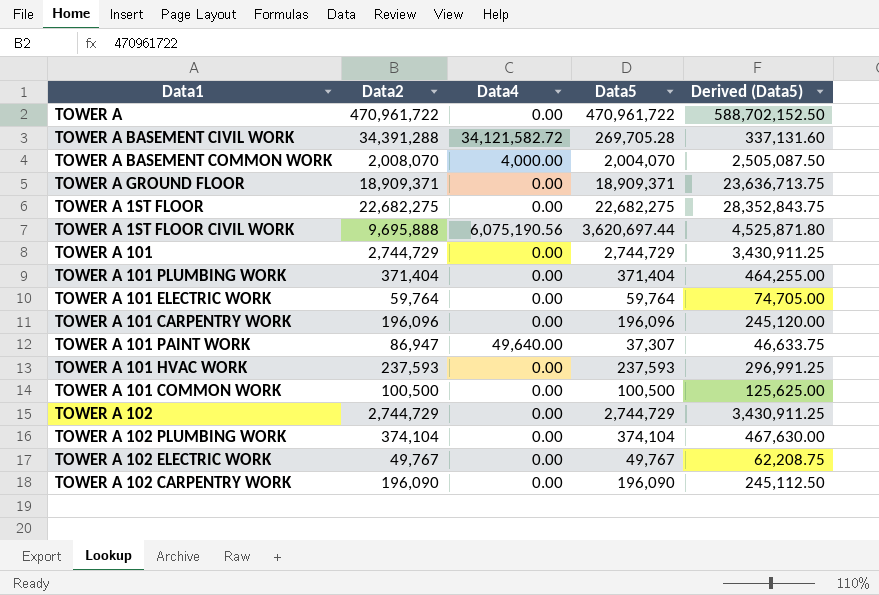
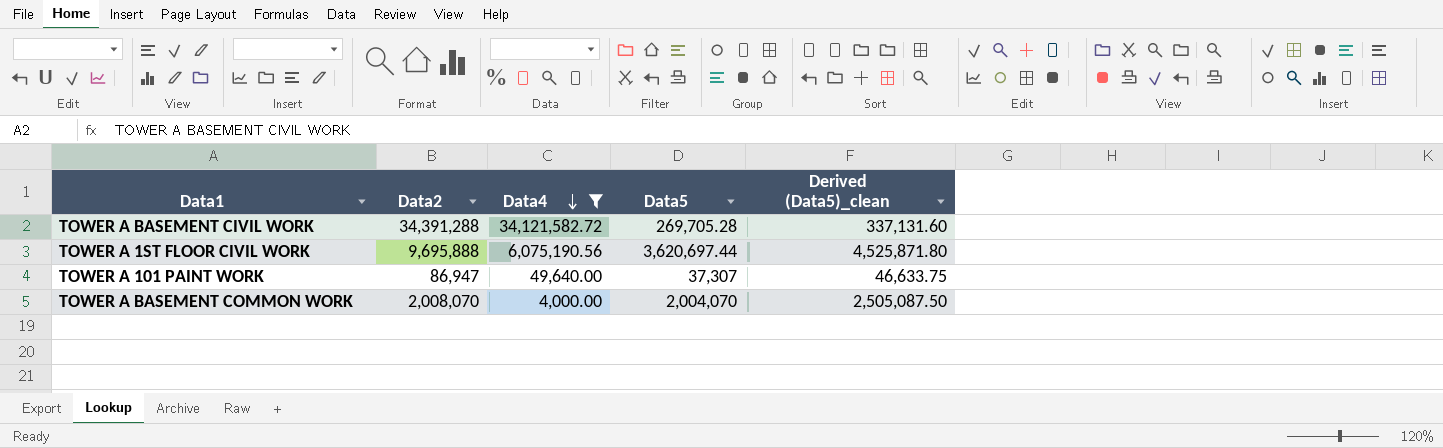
filter: none -> Data4 != 0.00
row order: none -> Data4 descending
column name: Derived (Data5) -> Derived (Data5)_clean

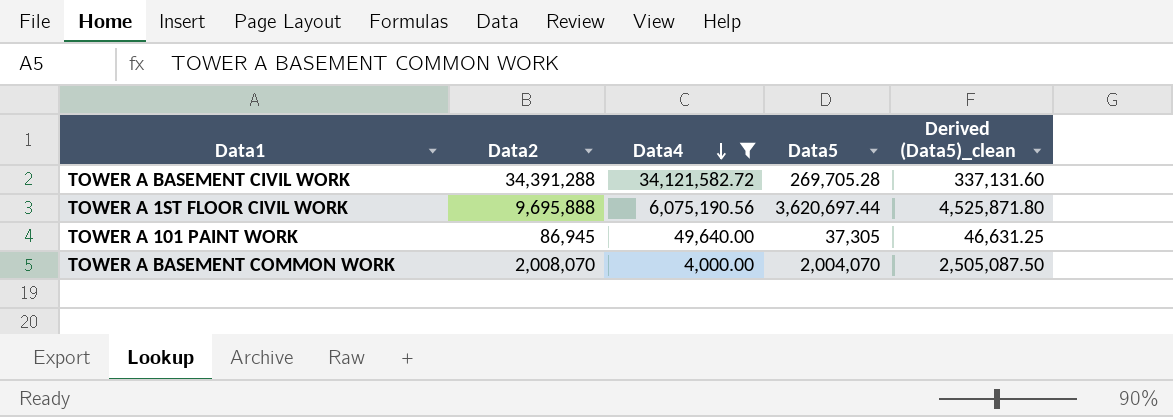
TOWER A 101 PAINT WORK | Data2: 86,947 -> 86,945
TOWER A 101 PAINT WORK | Data5: 37,307 -> 37,305
TOWER A 101 PAINT WORK | Derived (Data5)_clean: 46,633.75 -> 46,631.25

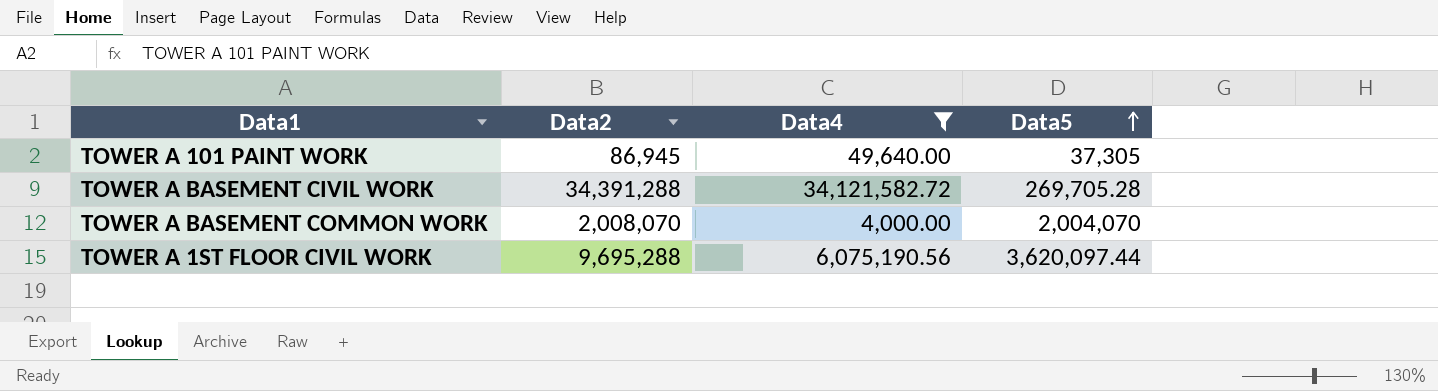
row order: Data4 descending -> Data5 ascending
column Derived (Data5)_clean | formula: [Data5] * 1.25 -> none
TOWER A 1ST FLOOR CIVIL WORK | Data2: 9,695,888 -> 9,695,288
TOWER A 1ST FLOOR CIVIL WORK | Data5: 3,620,697.44 -> 3,620,097.44

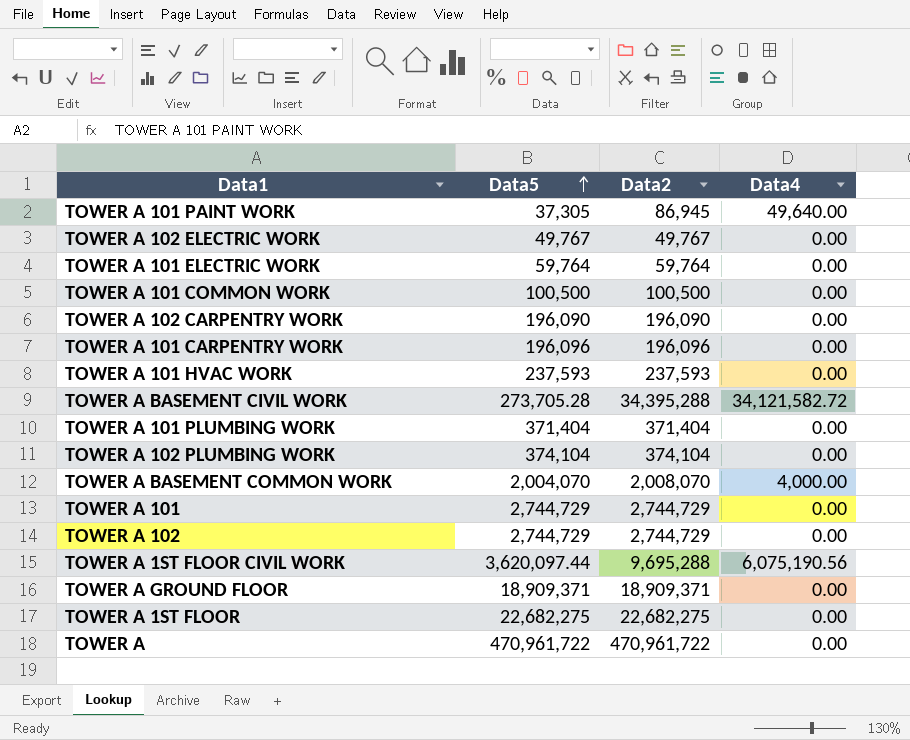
filter: Data4 != 0.00 -> none
column Data5 | position: 4 -> 2
TOWER A BASEMENT CIVIL WORK | Data5: 269,705.28 -> 273,705.28
TOWER A BASEMENT CIVIL WORK | Data2: 34,391,288 -> 34,395,288

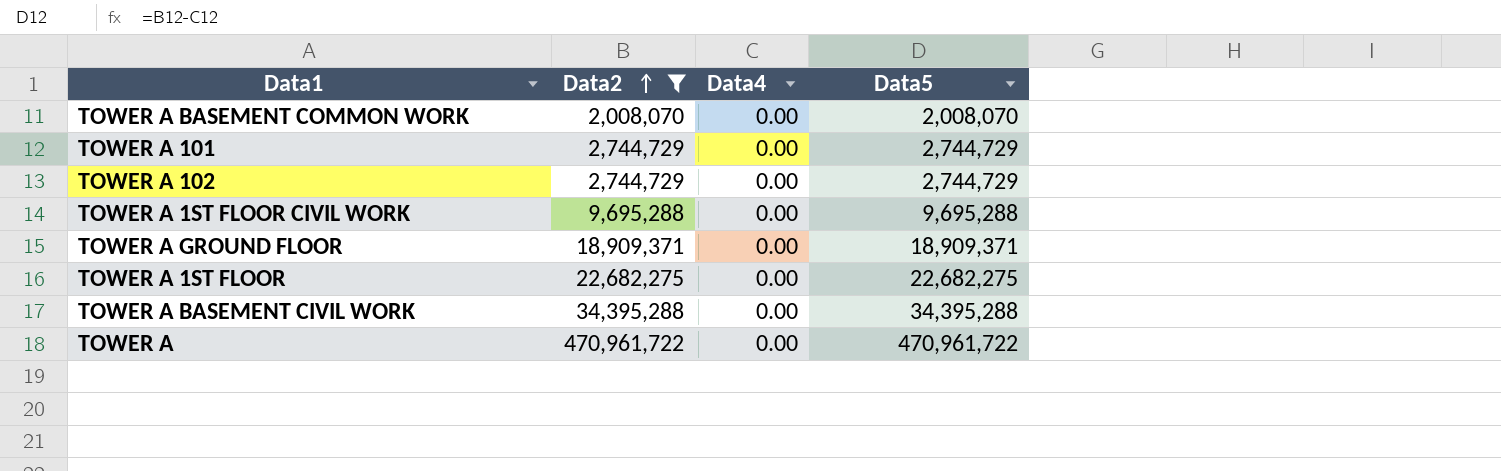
filter: none -> Data2 >= 2,008,070
row order: Data5 ascending -> Data2 ascending
column Data5 | position: 2 -> 4
TOWER A BASEMENT COMMON WORK | Data4: 4,000.00 -> 0.00
TOWER A BASEMENT COMMON WORK | Data5: 2,004,070 -> 2,008,070
TOWER A 1ST FLOOR CIVIL WORK | Data4: 6,075,190.56 -> 0.00
TOWER A 1ST FLOOR CIVIL WORK | Data5: 3,620,097.44 -> 9,695,288
TOWER A BASEMENT CIVIL WORK | Data4: 34,121,582.72 -> 0.00
TOWER A BASEMENT CIVIL WORK | Data5: 273,705.28 -> 34,395,288

